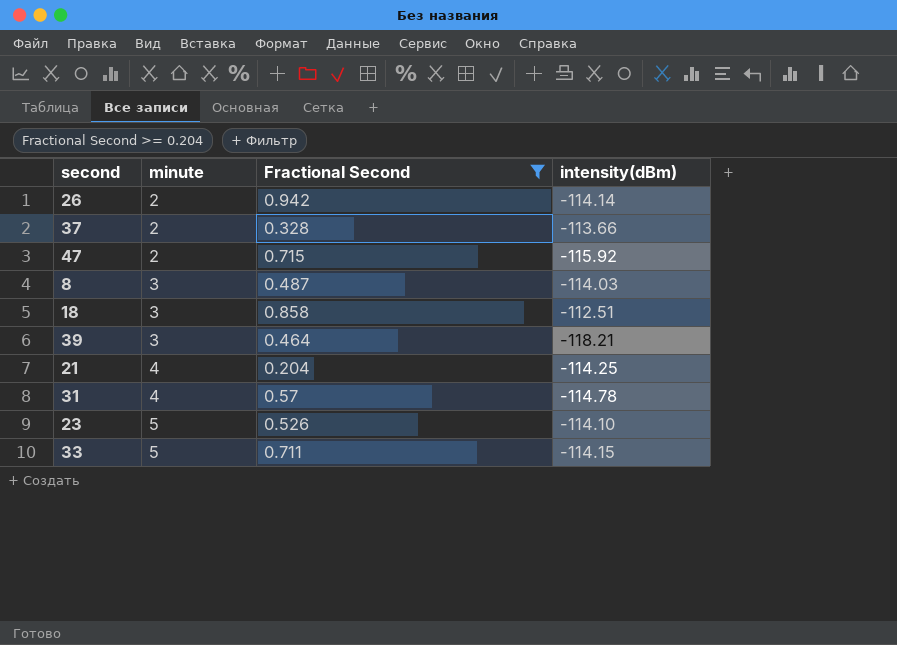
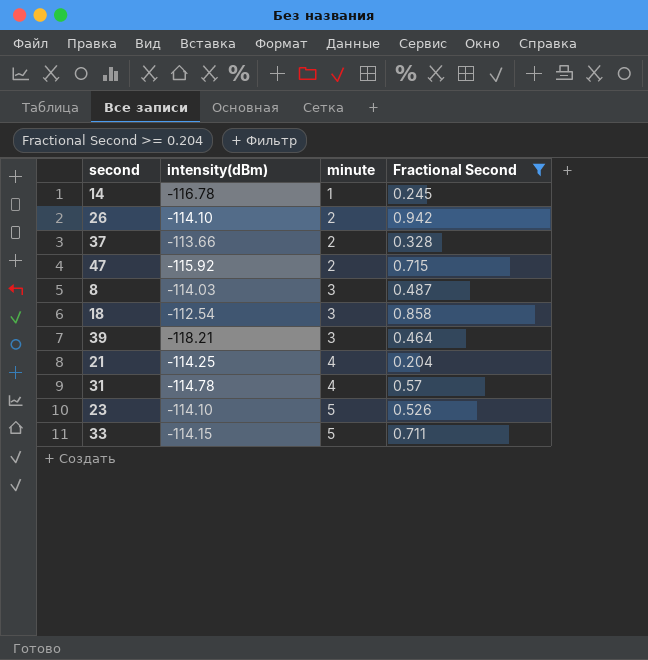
column intensity(dBm) | position: 4 -> 2
row 14: none -> -116.78 | 1 | 0.245
26 | intensity(dBm): -114.14 -> -114.10
18 | intensity(dBm): -112.51 -> -112.54

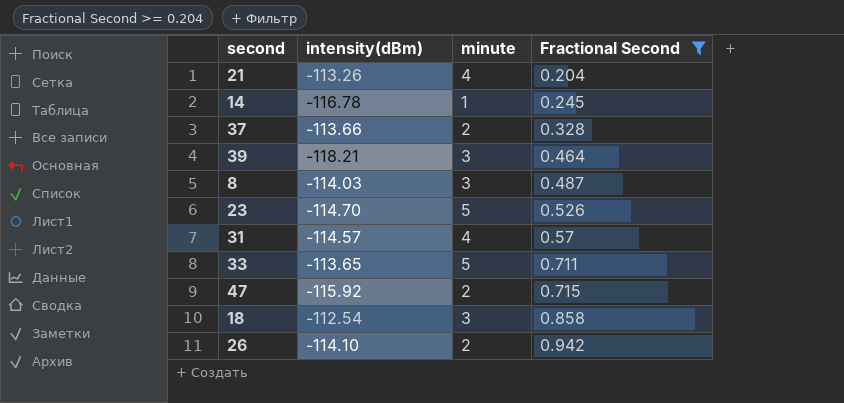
row order: minute ascending -> Fractional Second ascending
21 | intensity(dBm): -114.25 -> -113.26
23 | intensity(dBm): -114.10 -> -114.70
31 | intensity(dBm): -114.78 -> -114.57
33 | intensity(dBm): -114.15 -> -113.65

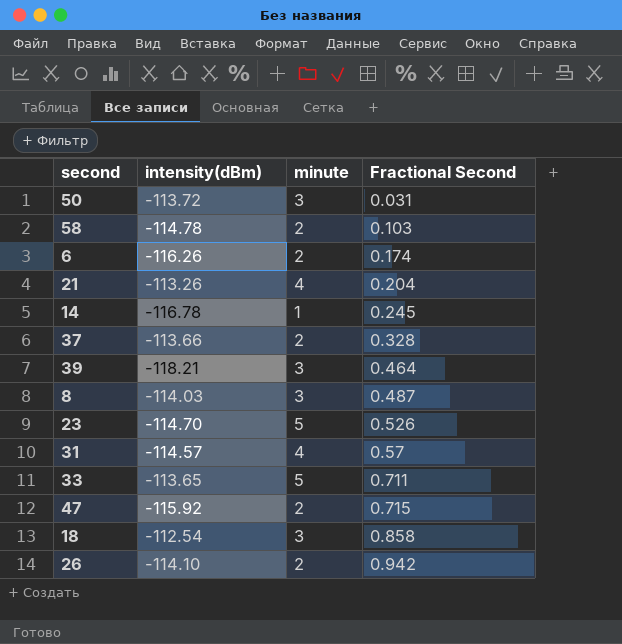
filter: Fractional Second >= 0.204 -> none

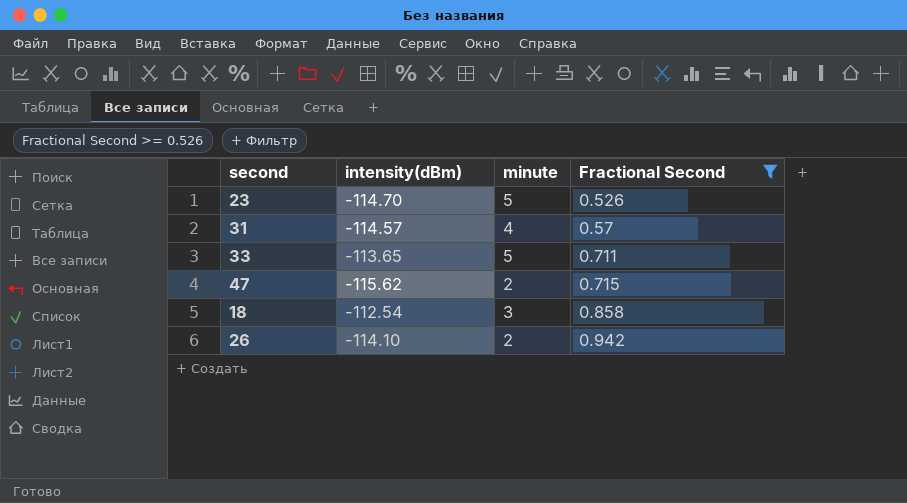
filter: none -> Fractional Second >= 0.526
47 | intensity(dBm): -115.92 -> -115.62

